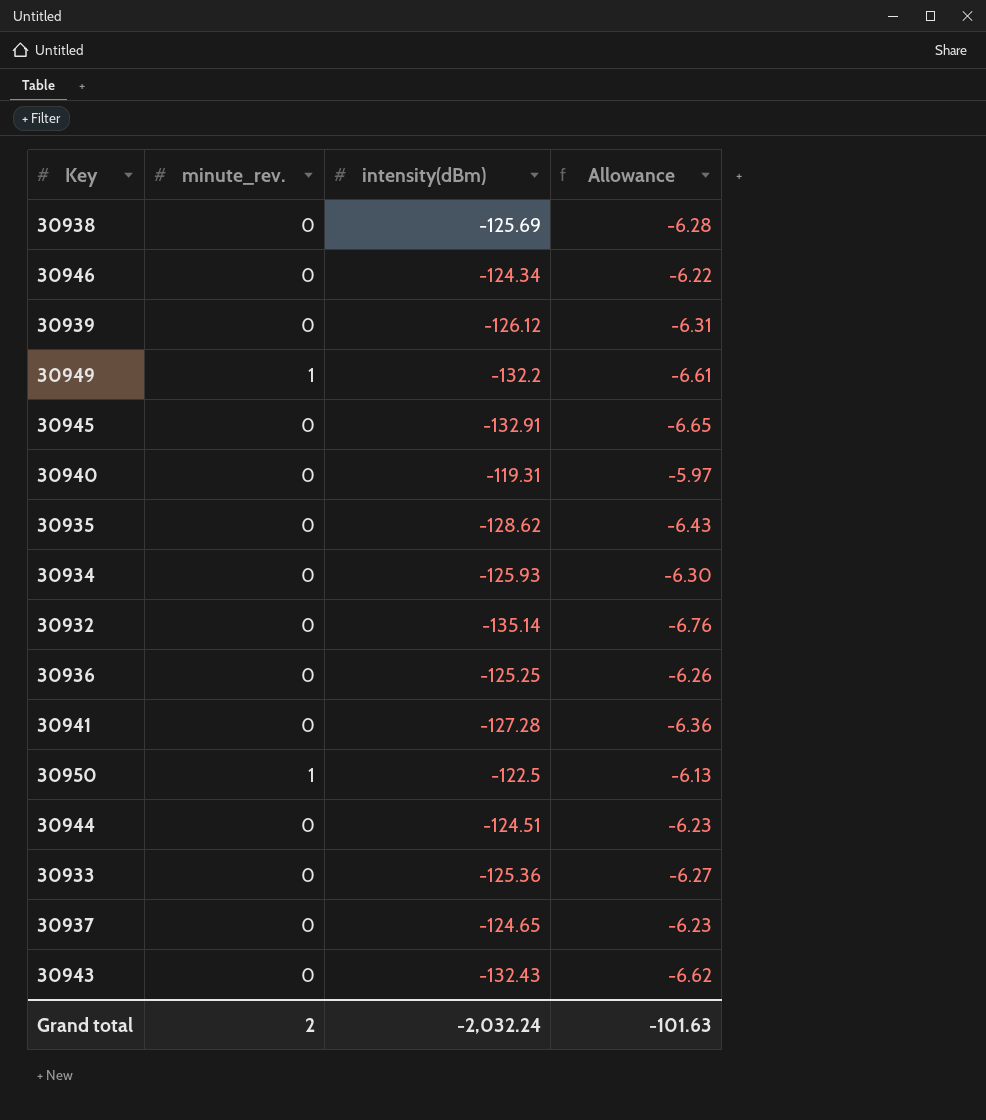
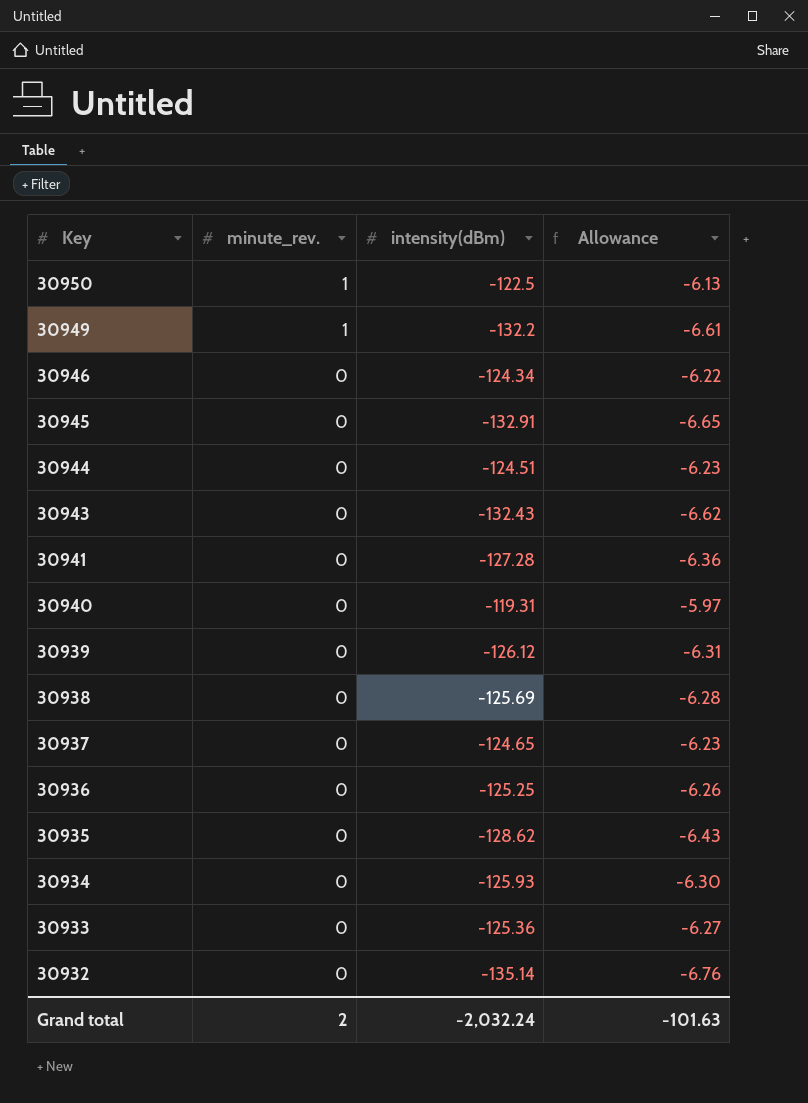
row order: none -> Key descending

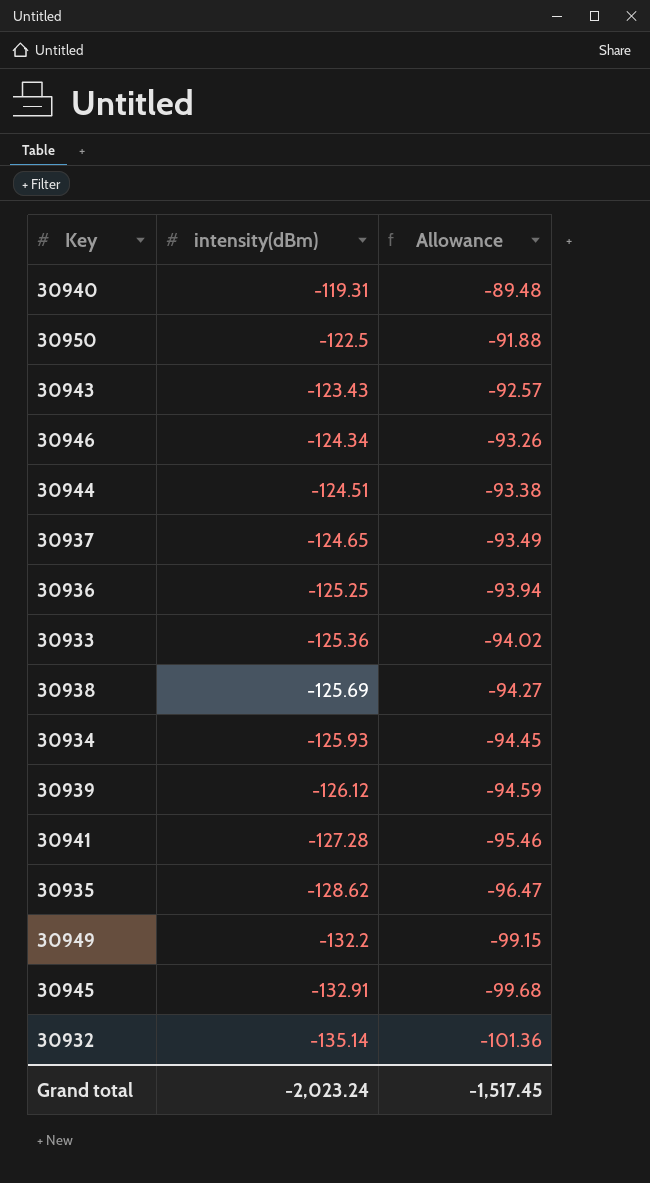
row order: Key descending -> intensity(dBm) descending
column minute_rev. | position: 2 -> none
column Allowance | formula: [intensity(dBm)] * 0.05 -> [intensity(dBm)] * 0.75
30943 | intensity(dBm): -132.43 -> -123.43
Grand total | intensity(dBm): -2,032.24 -> -2,023.24
Grand total | Allowance: -101.63 -> -1,517.45

